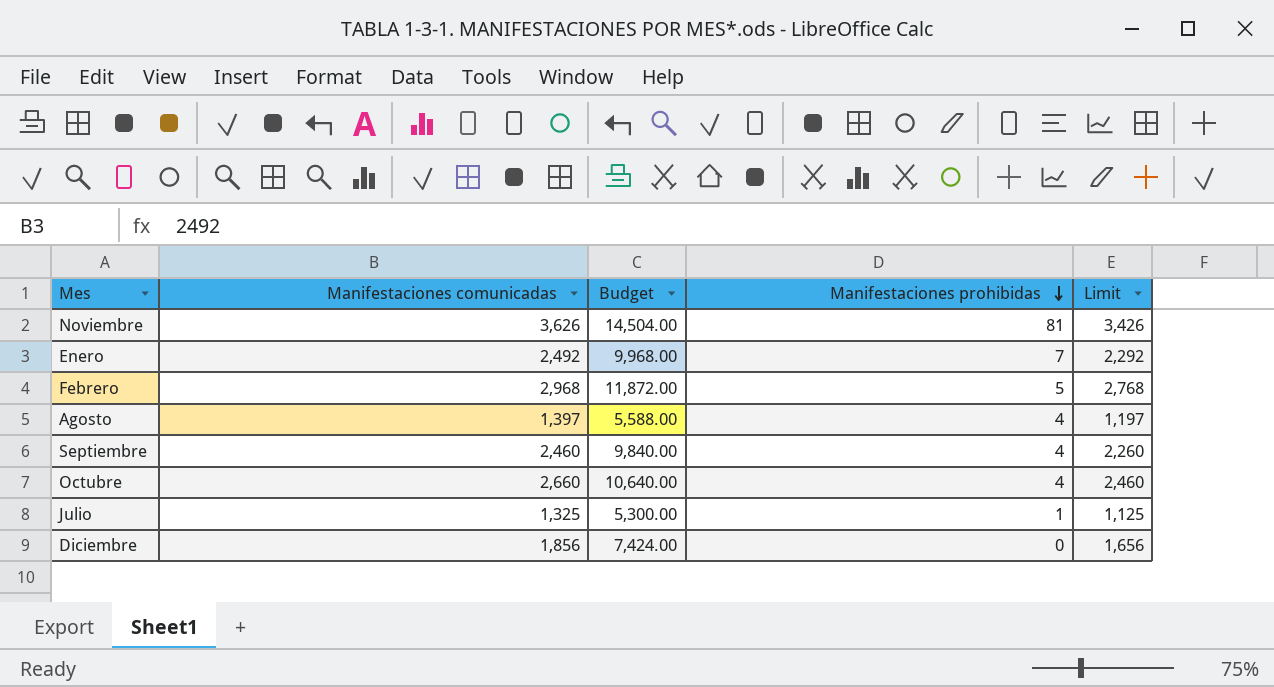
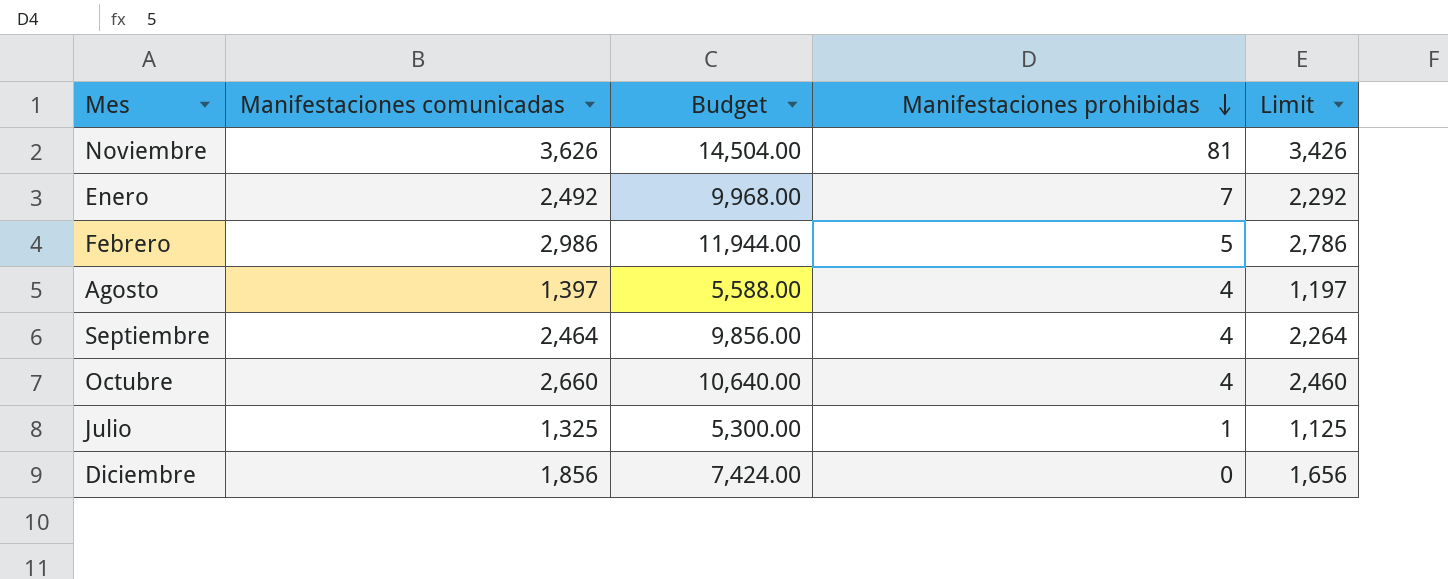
Febrero | Manifestaciones comunicadas: 2,968 -> 2,986
Febrero | Budget: 11,872.00 -> 11,944.00
Febrero | Limit: 2,768 -> 2,786
Septiembre | Manifestaciones comunicadas: 2,460 -> 2,464
Septiembre | Budget: 9,840.00 -> 9,856.00
Septiembre | Limit: 2,260 -> 2,264

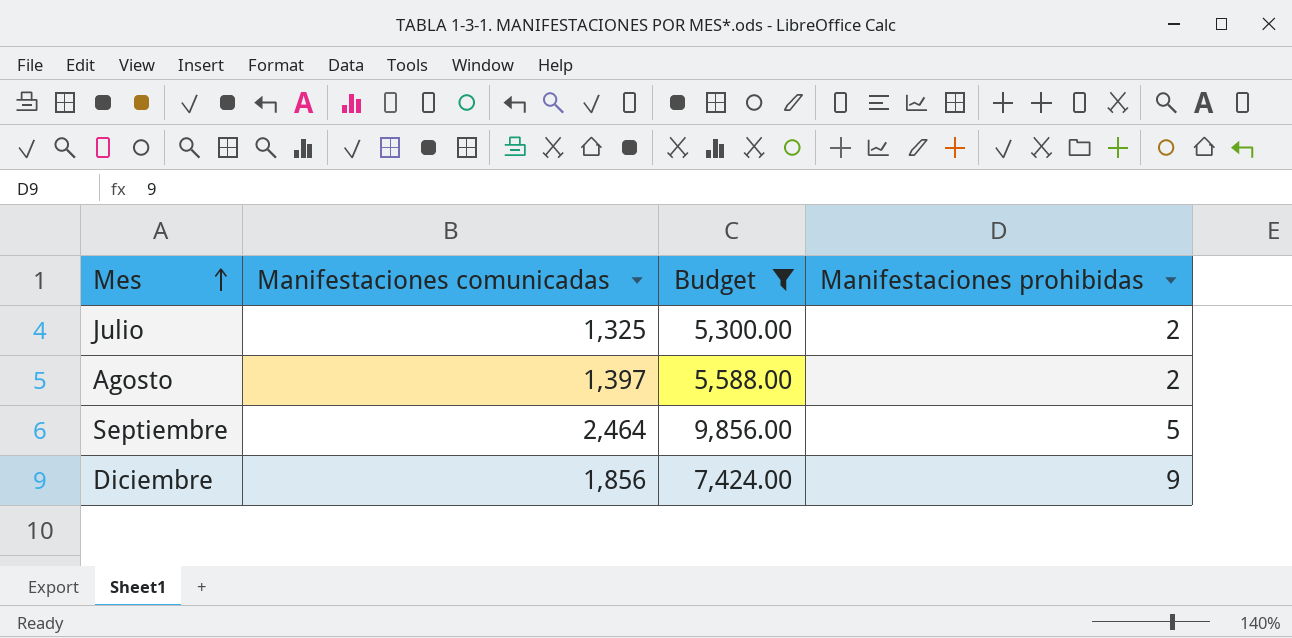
filter: none -> Budget <= 9,856.00
row order: Manifestaciones prohibidas descending -> Mes ascending
column Limit | formula: [Manifestaciones comunicadas] - 200 -> none
Julio | Manifestaciones prohibidas: 1 -> 2
Agosto | Manifestaciones prohibidas: 4 -> 2
Septiembre | Manifestaciones prohibidas: 4 -> 5
Diciembre | Manifestaciones prohibidas: 0 -> 9

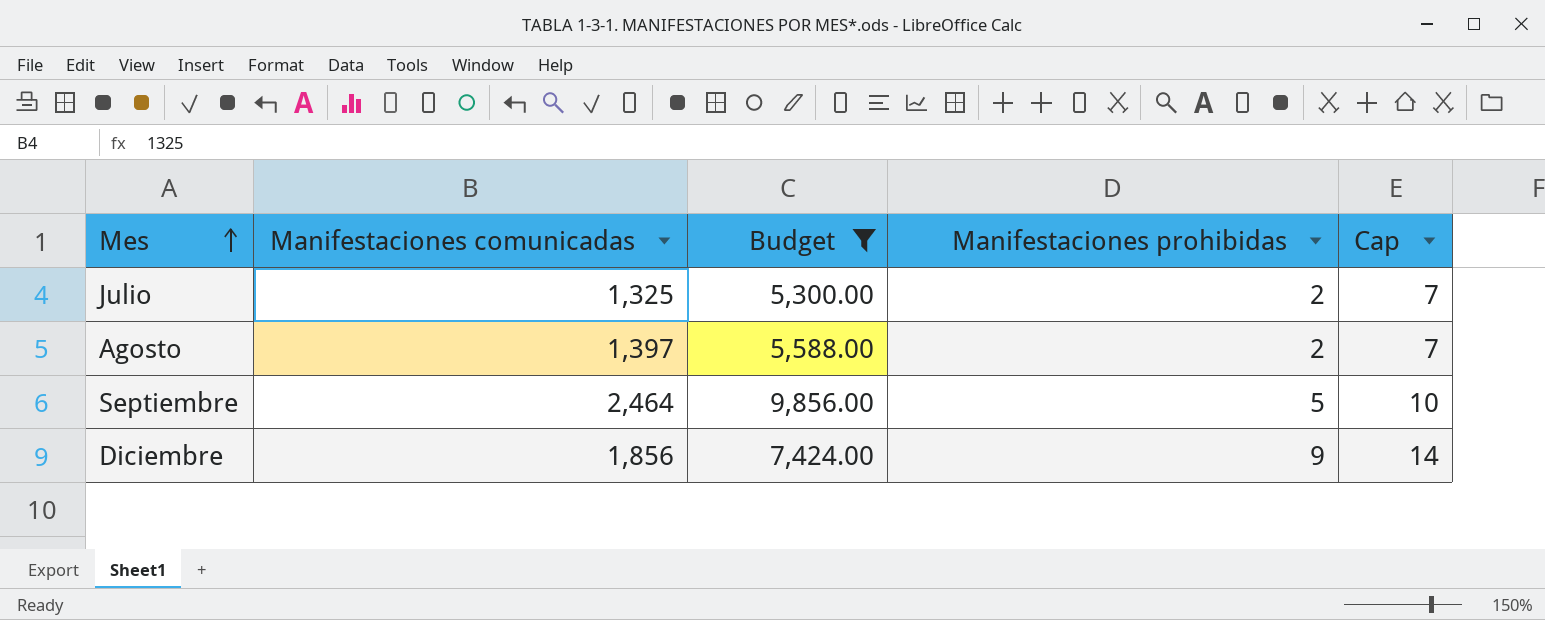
column Cap | formula: none -> [Manifestaciones prohibidas] + 5

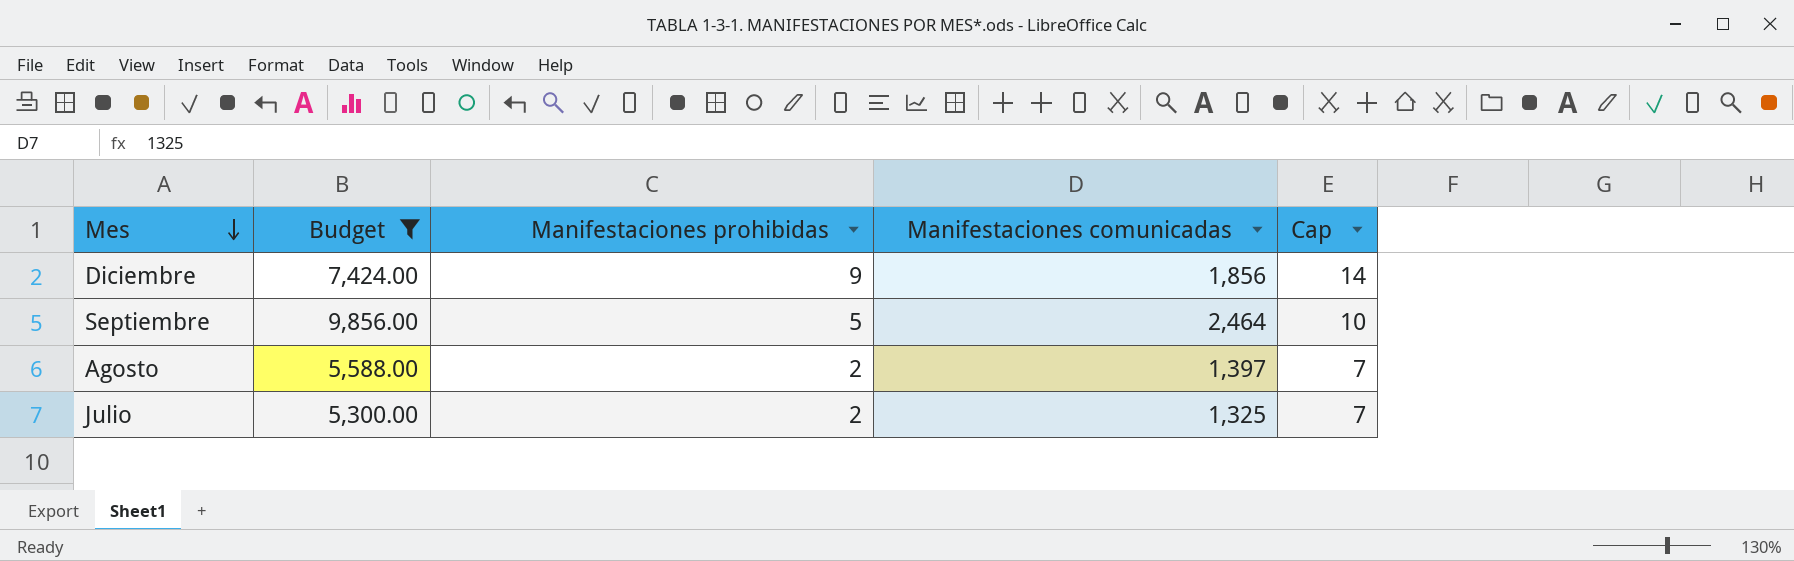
row order: Mes ascending -> Mes descending
column Manifestaciones comunicadas | position: 2 -> 4

